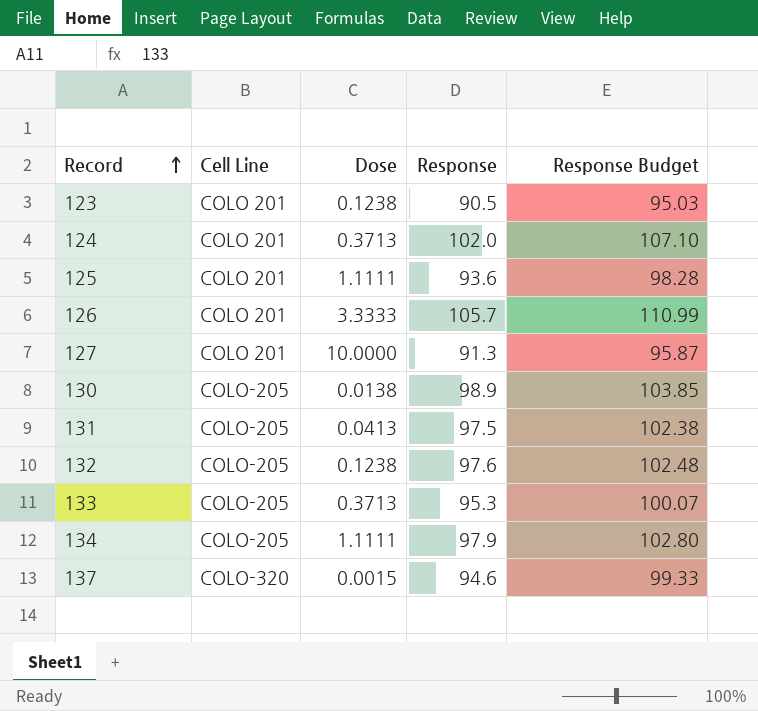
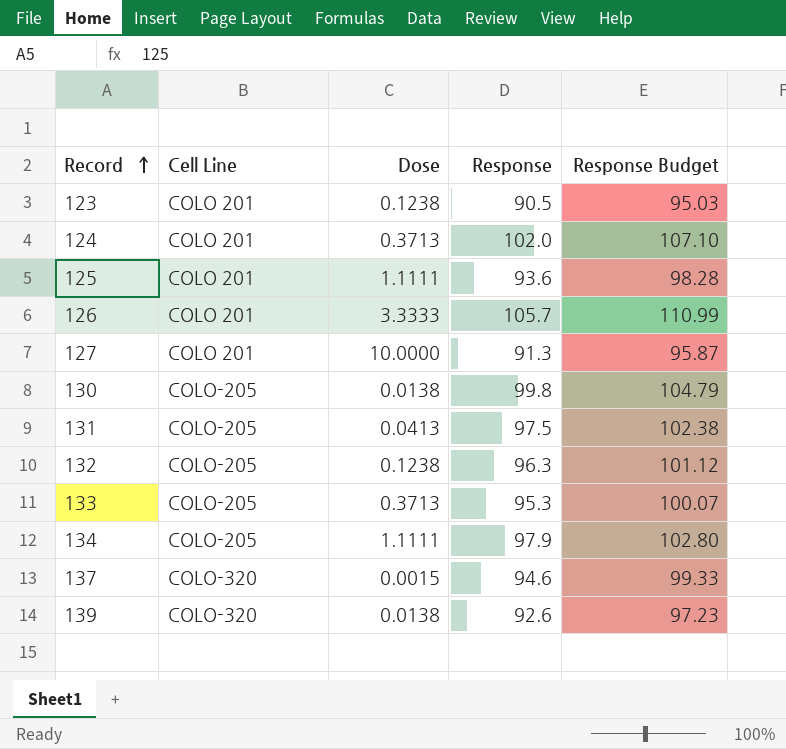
130 | Response: 98.9 -> 99.8
130 | Response Budget: 103.85 -> 104.79
132 | Response: 97.6 -> 96.3
132 | Response Budget: 102.48 -> 101.12
row 139: none -> COLO-320 | 0.0138 | 92.6 | 97.23

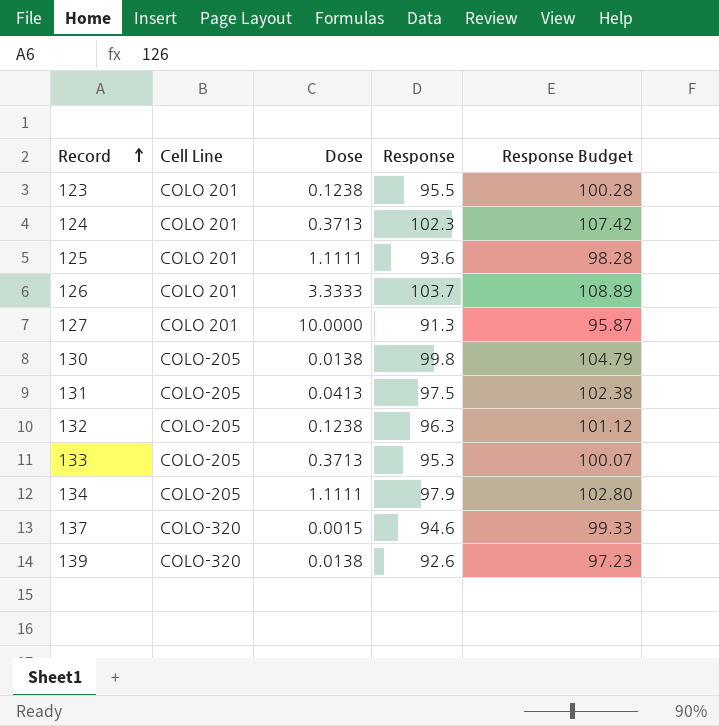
123 | Response: 90.5 -> 95.5
123 | Response Budget: 95.03 -> 100.28
124 | Response: 102.0 -> 102.3
124 | Response Budget: 107.10 -> 107.42
126 | Response: 105.7 -> 103.7
126 | Response Budget: 110.99 -> 108.89

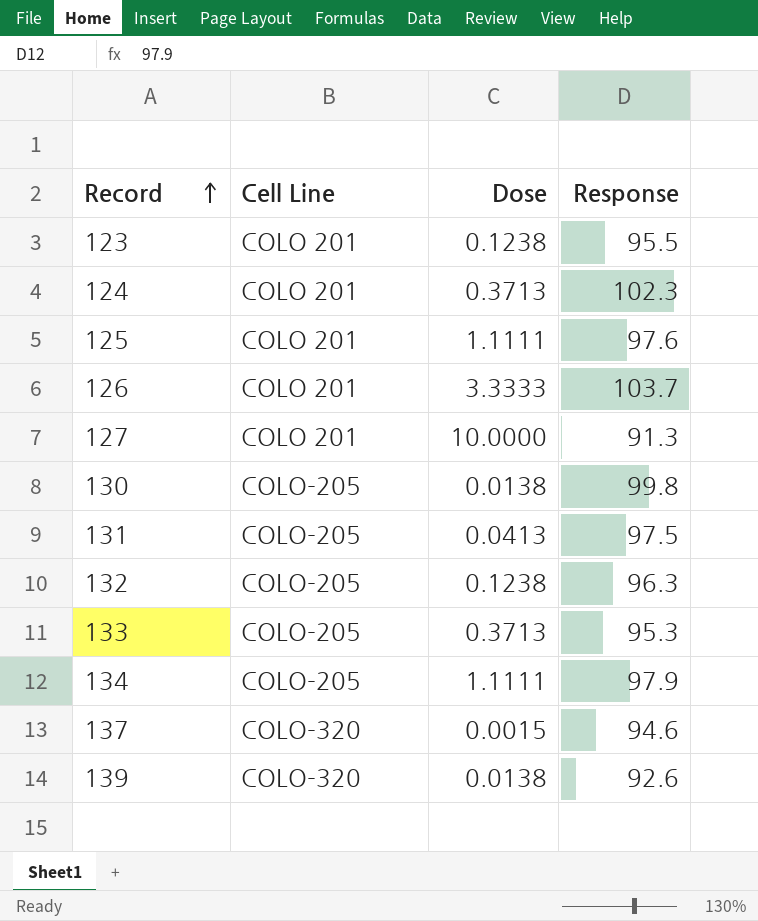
column Response Budget | formula: [Response] * 1.05 -> none
125 | Response: 93.6 -> 97.6

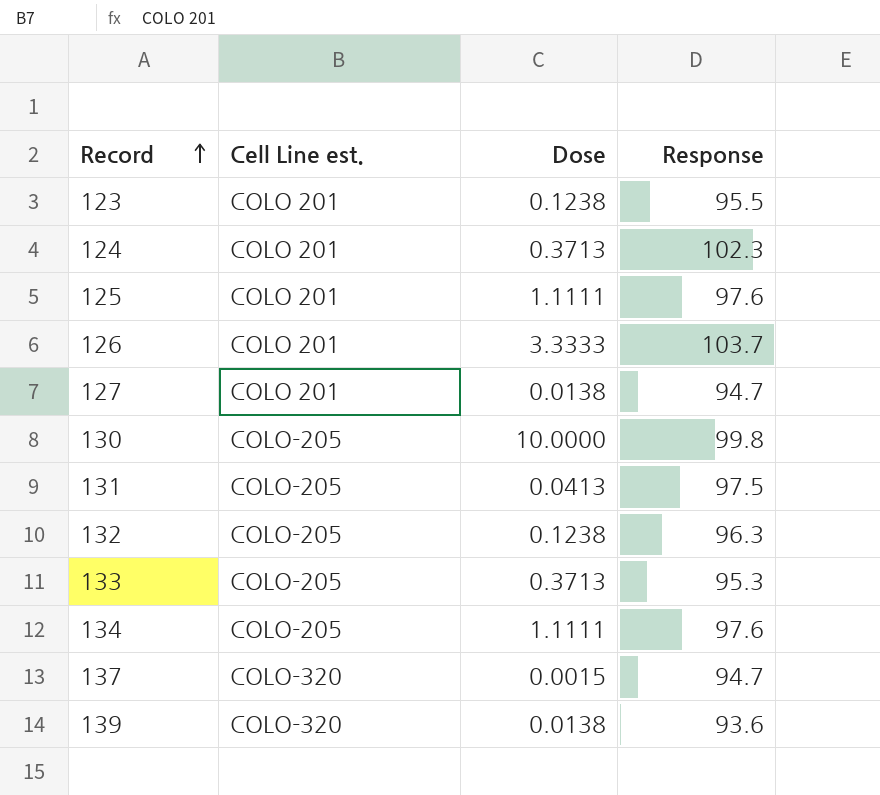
column name: Cell Line -> Cell Line est.
127 | Dose: 10.0000 -> 0.0138
127 | Response: 91.3 -> 94.7
130 | Dose: 0.0138 -> 10.0000
134 | Response: 97.9 -> 97.6
137 | Response: 94.6 -> 94.7
139 | Response: 92.6 -> 93.6

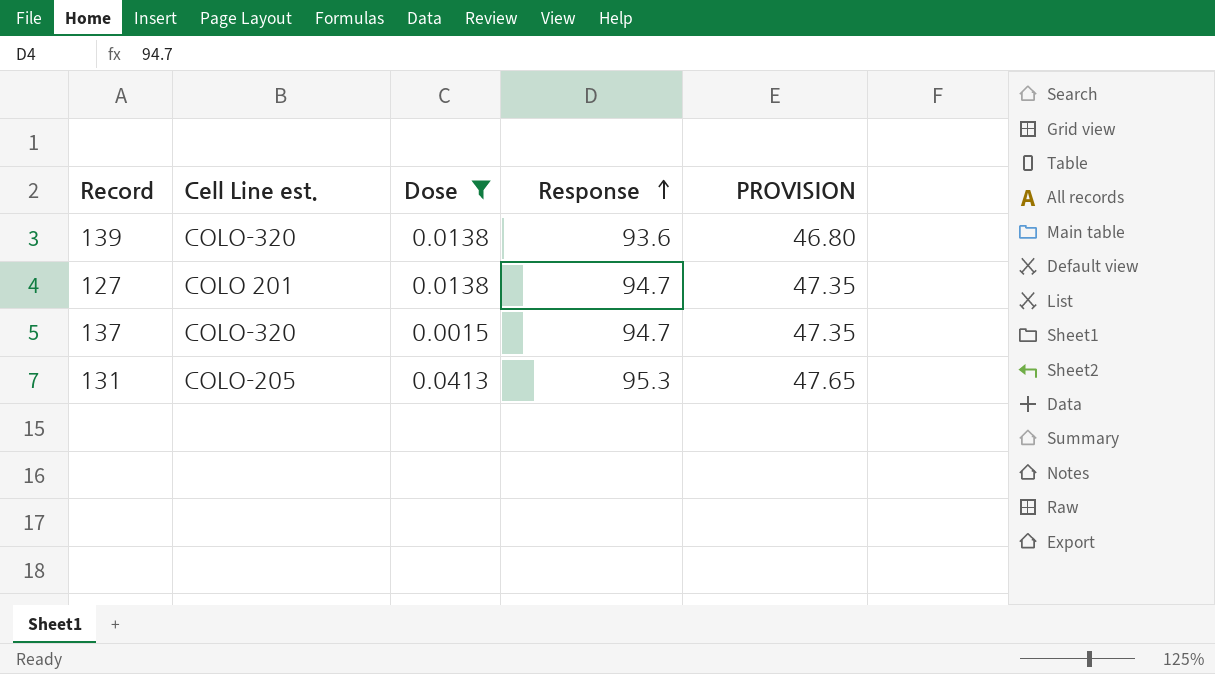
filter: none -> Dose <= 0.0413
row order: Record ascending -> Response ascending
column PROVISION | formula: none -> [Response] * 0.5
131 | Response: 97.5 -> 95.3

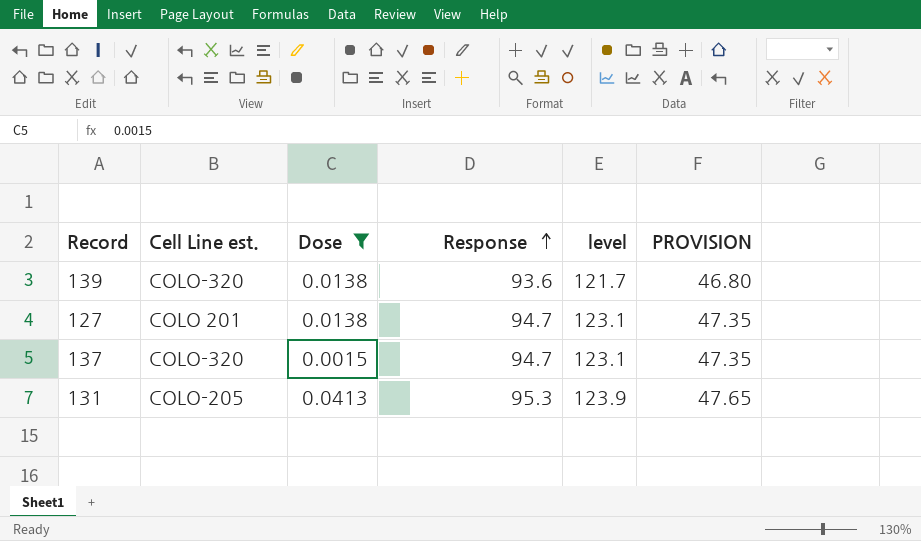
column level | formula: none -> [Response] * 1.3

